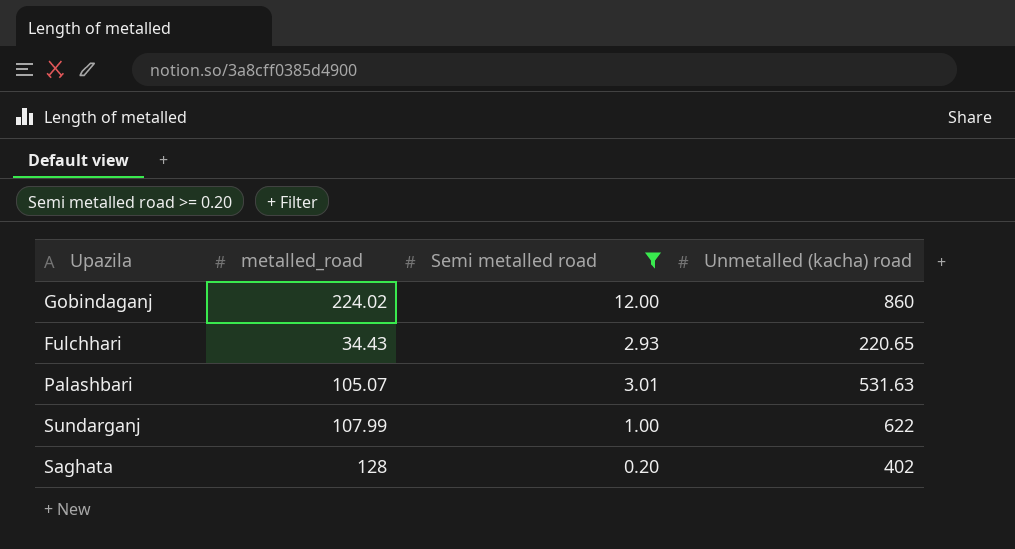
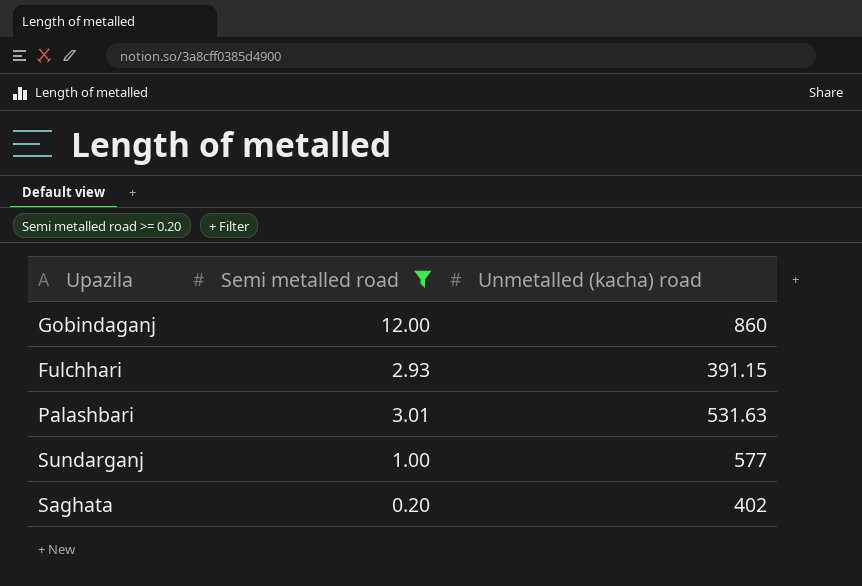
column metalled_road | position: 2 -> none
Fulchhari | Unmetalled (kacha) road: 220.65 -> 391.15
Sundarganj | Unmetalled (kacha) road: 622 -> 577

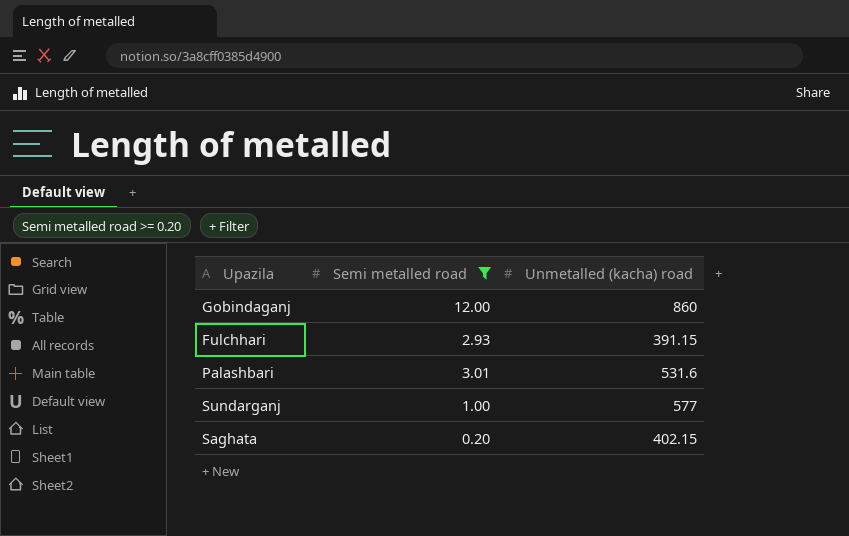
Palashbari | Unmetalled (kacha) road: 531.63 -> 531.6
Saghata | Unmetalled (kacha) road: 402 -> 402.15

